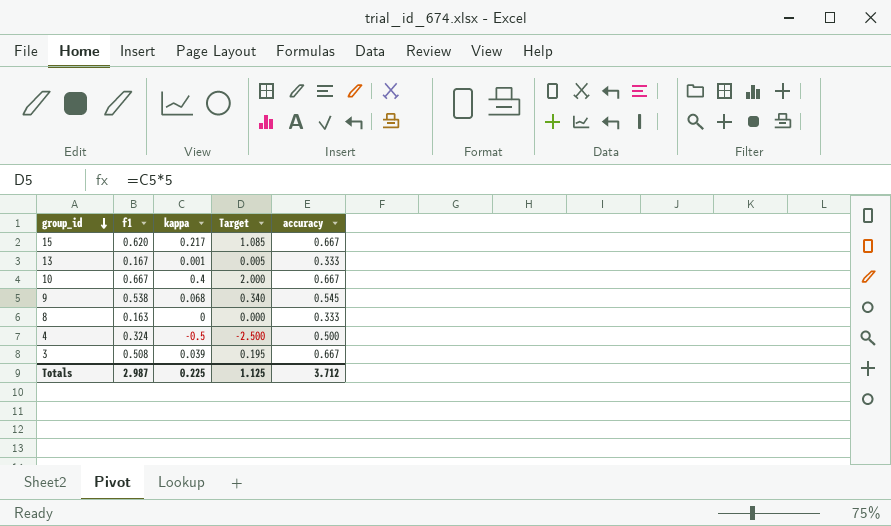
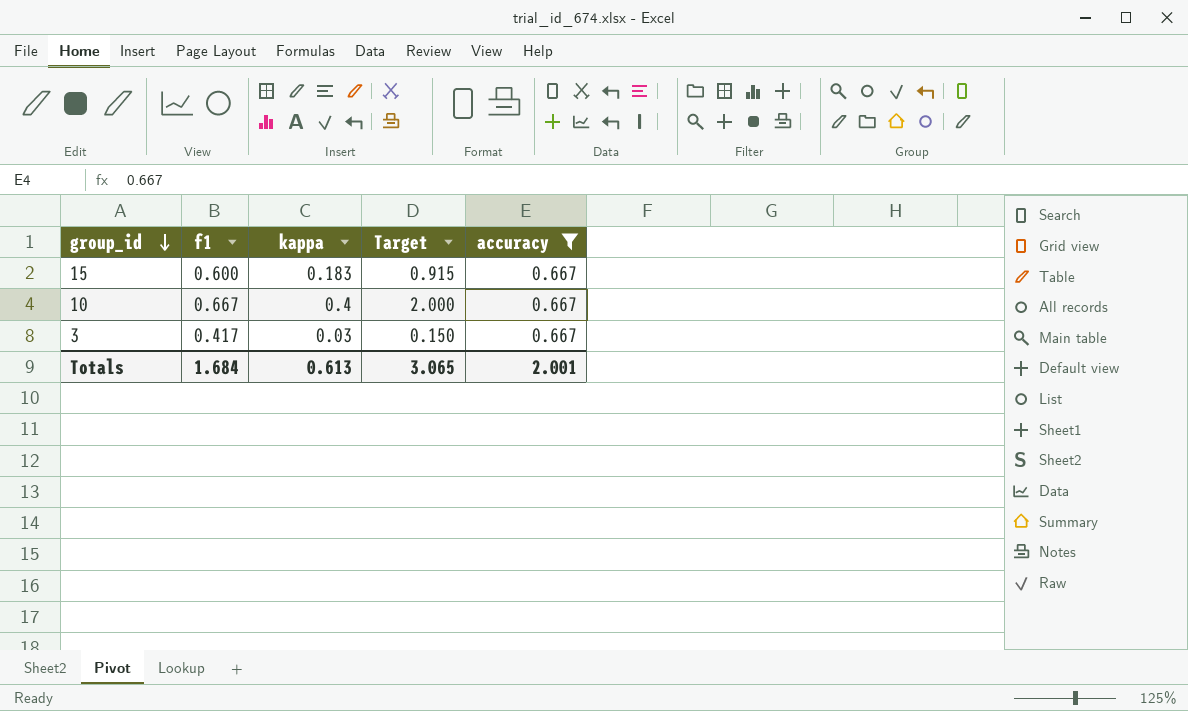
filter: none -> accuracy = 0.667
15 | f1: 0.620 -> 0.600
15 | kappa: 0.217 -> 0.183
15 | Target: 1.085 -> 0.915
3 | f1: 0.508 -> 0.417
3 | kappa: 0.039 -> 0.03
3 | Target: 0.195 -> 0.150
Totals | f1: 2.987 -> 1.684
Totals | kappa: 0.225 -> 0.613
Totals | Target: 1.125 -> 3.065
Totals | accuracy: 3.712 -> 2.001

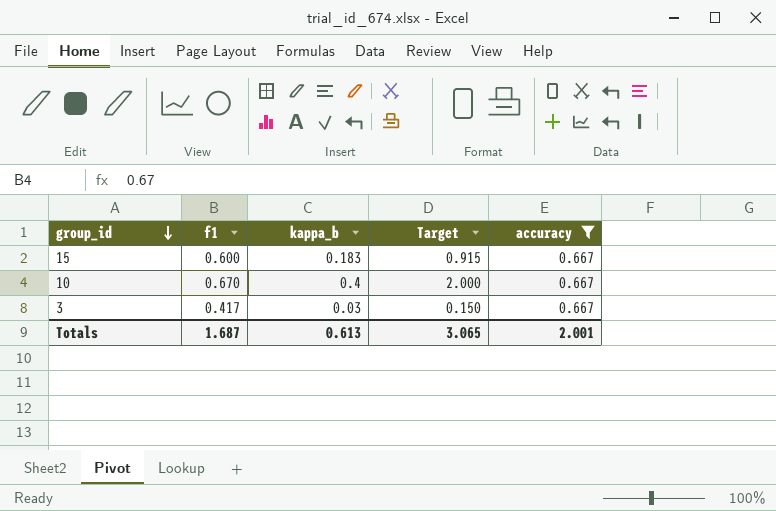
column name: kappa -> kappa_b
10 | f1: 0.667 -> 0.670
Totals | f1: 1.684 -> 1.687

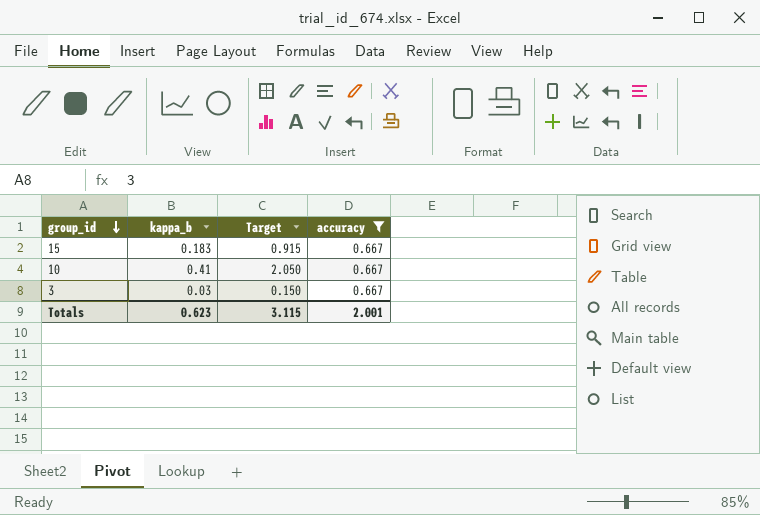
column f1 | position: 2 -> none
10 | kappa_b: 0.4 -> 0.41
10 | Target: 2.000 -> 2.050
Totals | kappa_b: 0.613 -> 0.623
Totals | Target: 3.065 -> 3.115

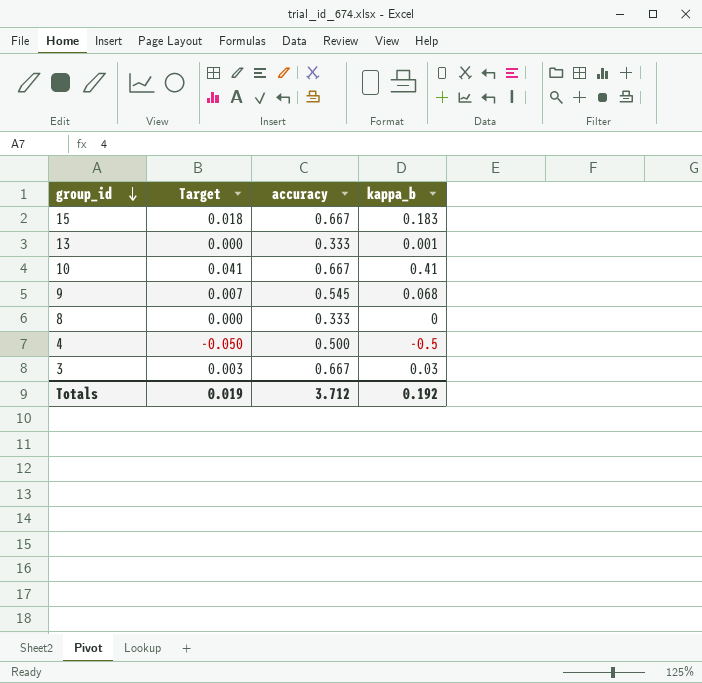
filter: accuracy = 0.667 -> none
column Target | formula: [kappa_b] * 5 -> [kappa_b] * 0.1
column kappa_b | position: 2 -> 4
Totals | Target: 3.115 -> 0.019
Totals | accuracy: 2.001 -> 3.712
Totals | kappa_b: 0.623 -> 0.192

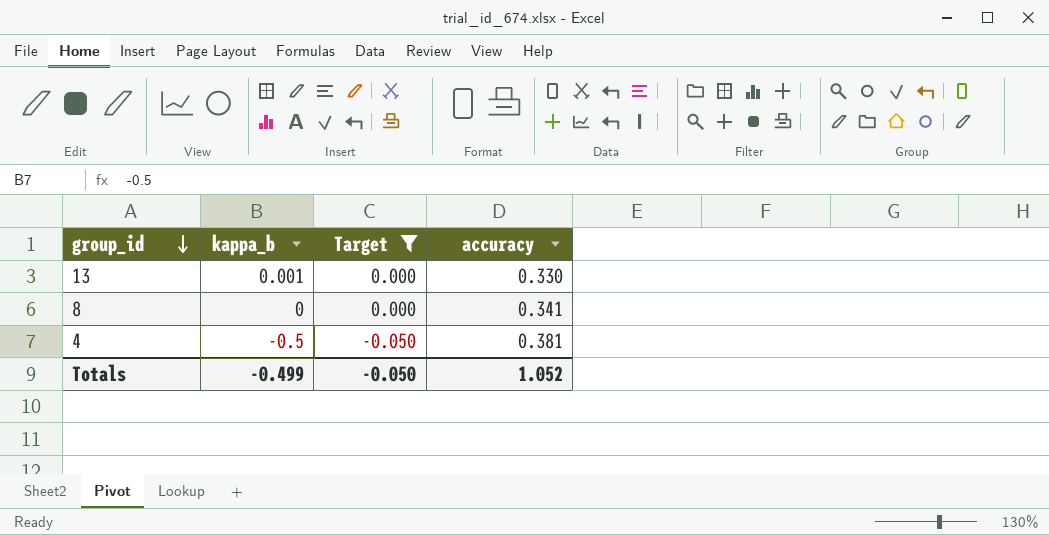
filter: none -> Target <= 0.000
column kappa_b | position: 4 -> 2
13 | accuracy: 0.333 -> 0.330
8 | accuracy: 0.333 -> 0.341
4 | accuracy: 0.500 -> 0.381
Totals | kappa_b: 0.192 -> -0.499
Totals | Target: 0.019 -> -0.050
Totals | accuracy: 3.712 -> 1.052

